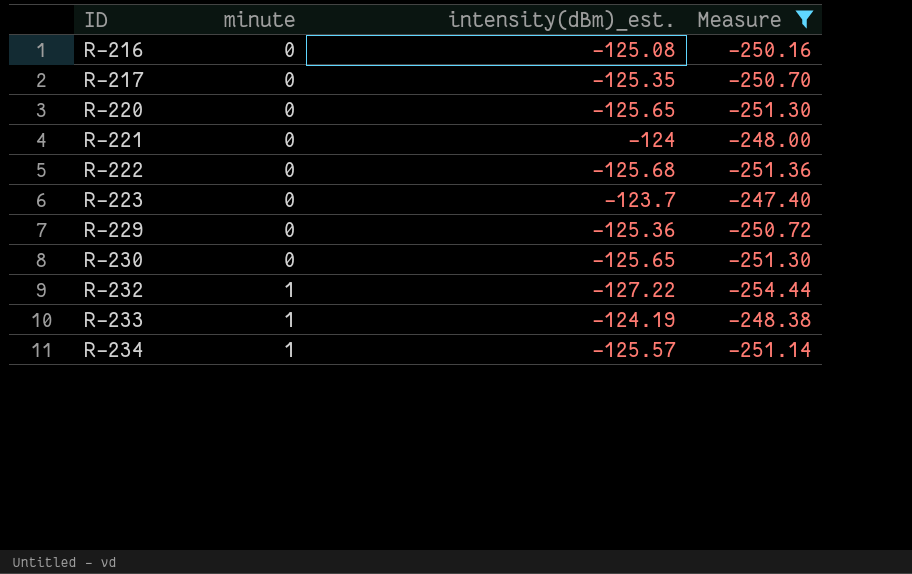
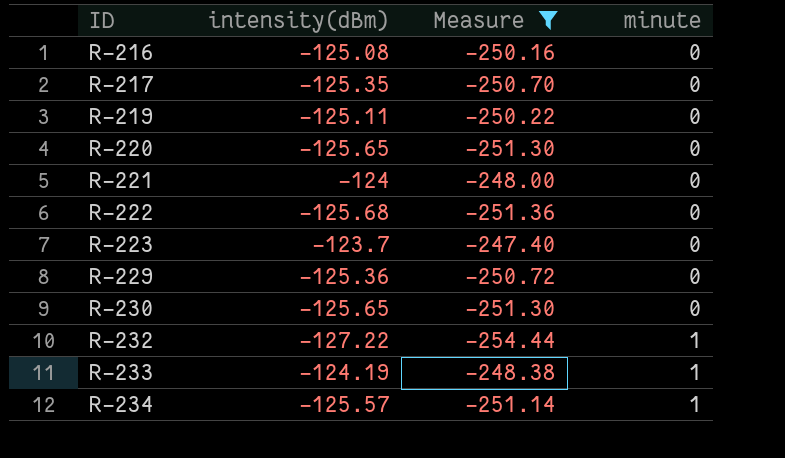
column name: intensity(dBm)_est. -> intensity(dBm)
column minute | position: 2 -> 4
row R-219: none -> -125.11 | -250.22 | 0

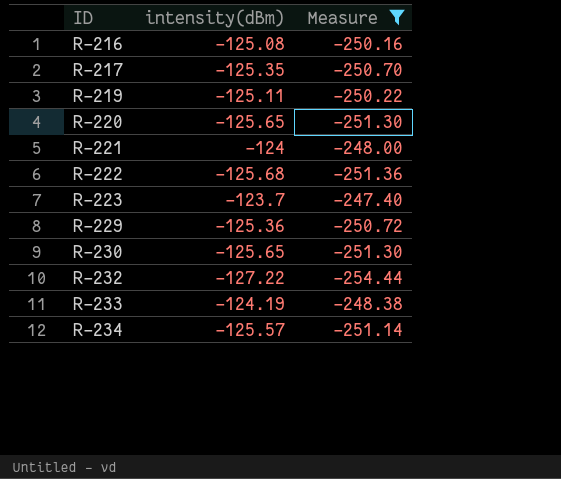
column minute | position: 4 -> none

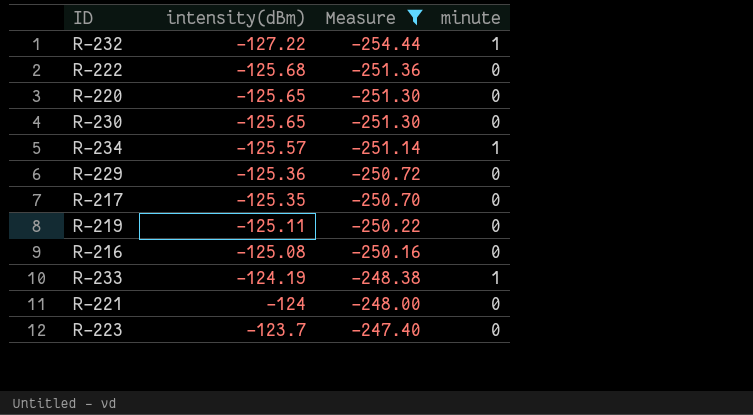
row order: ID ascending -> intensity(dBm) ascending
column minute | position: none -> 4

